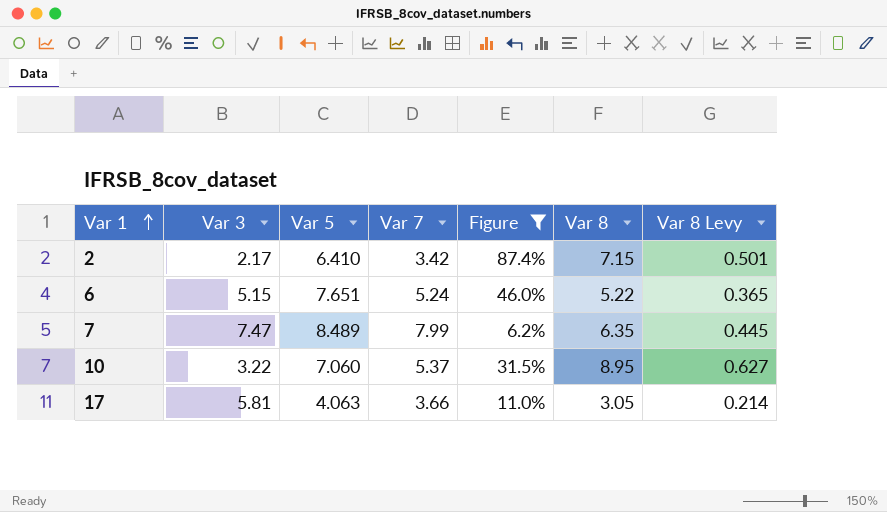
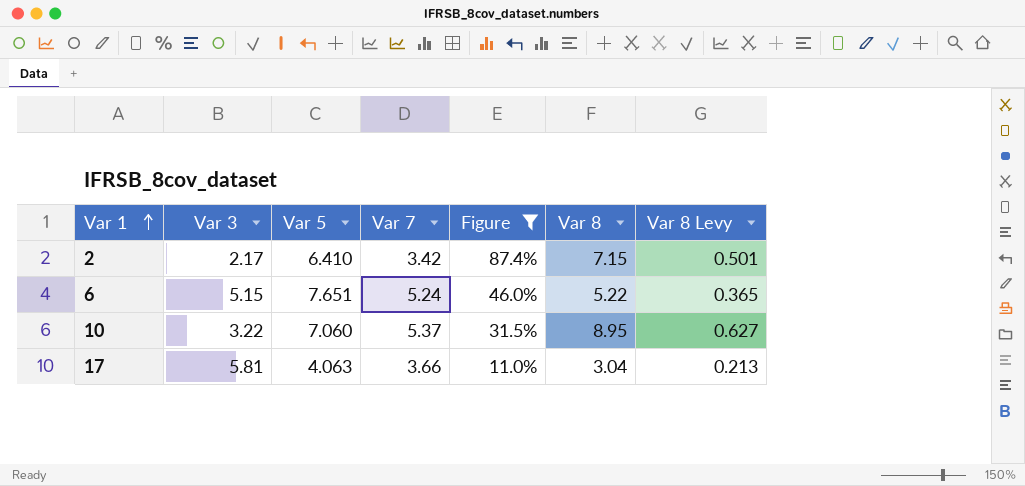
row 7: 7.47 | 8.489 | 7.99 | 6.2% | 6.35 | 0.445 -> none
17 | Var 8: 3.05 -> 3.04
17 | Var 8 Levy: 0.214 -> 0.213

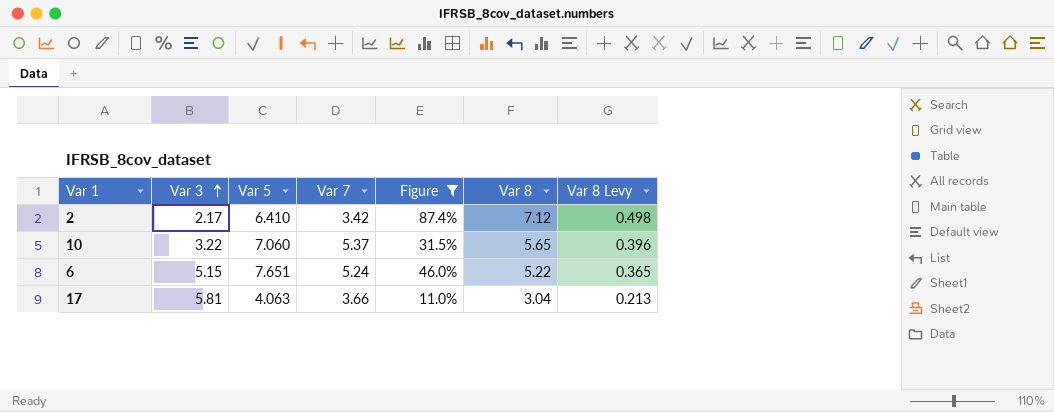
row order: Var 1 ascending -> Var 3 ascending
2 | Var 8: 7.15 -> 7.12
2 | Var 8 Levy: 0.501 -> 0.498
10 | Var 8: 8.95 -> 5.65
10 | Var 8 Levy: 0.627 -> 0.396

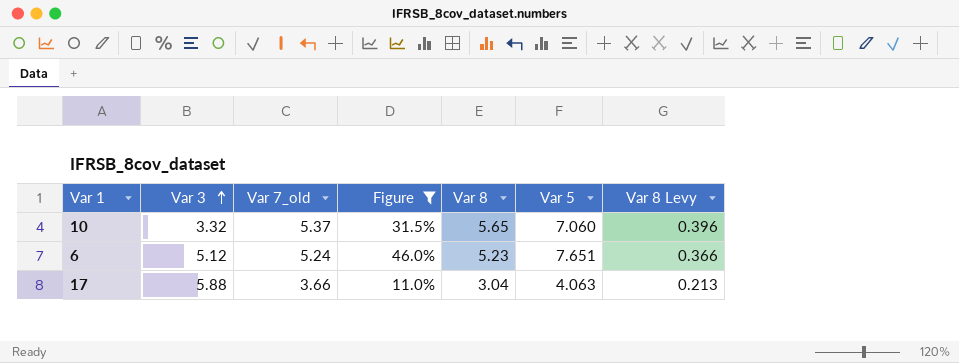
column name: Var 7 -> Var 7_old
column Var 5 | position: 3 -> 6
row 2: 2.17 | 6.410 | 3.42 | 87.4% | 7.12 | 0.498 -> none
10 | Var 3: 3.22 -> 3.32
6 | Var 3: 5.15 -> 5.12
6 | Var 8: 5.22 -> 5.23
6 | Var 8 Levy: 0.365 -> 0.366
17 | Var 3: 5.81 -> 5.88

